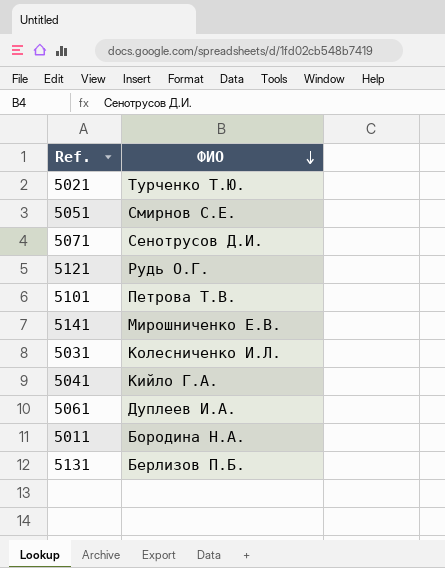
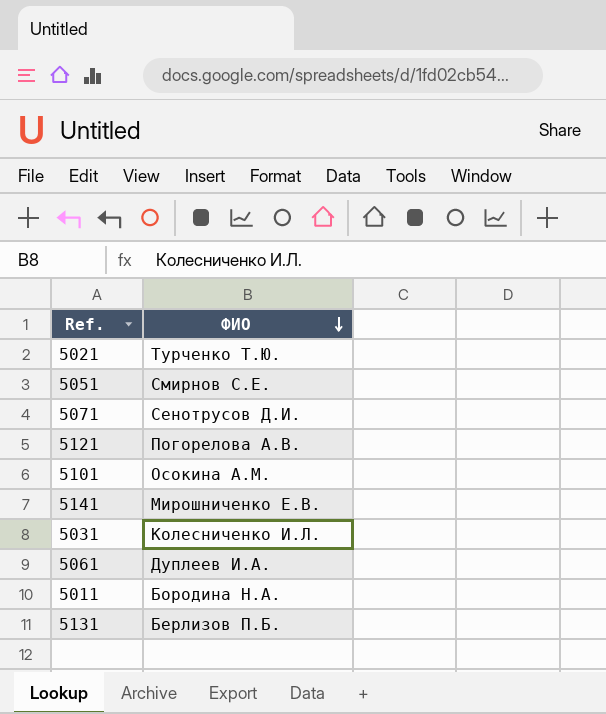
row 5041: Кийло Г.А. -> none
5121 | ФИО: Рудь О.Г. -> Погорелова А.В.
5101 | ФИО: Петрова Т.В. -> Осокина А.М.

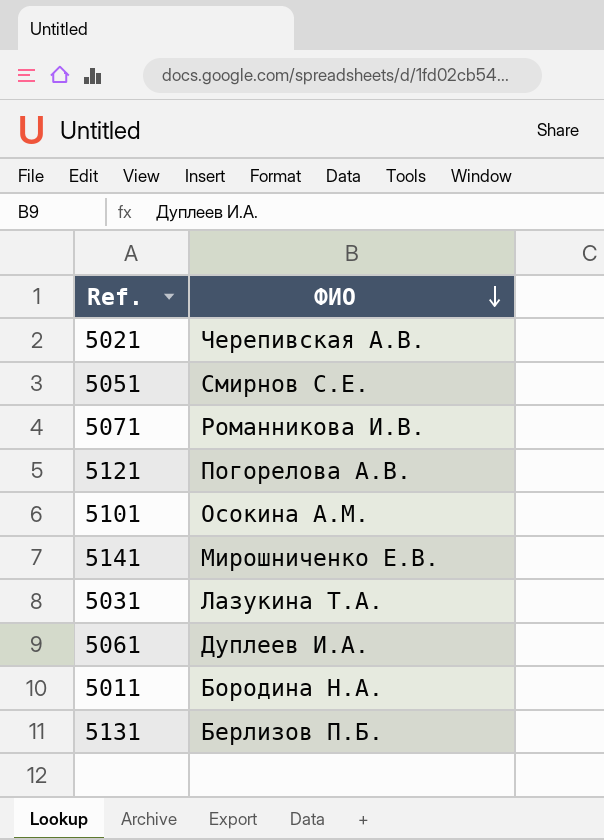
5021 | ФИО: Турченко Т.Ю. -> Черепивская А.В.
5071 | ФИО: Сенотрусов Д.И. -> Романникова И.В.
5031 | ФИО: Колесниченко И.Л. -> Лазукина Т.А.

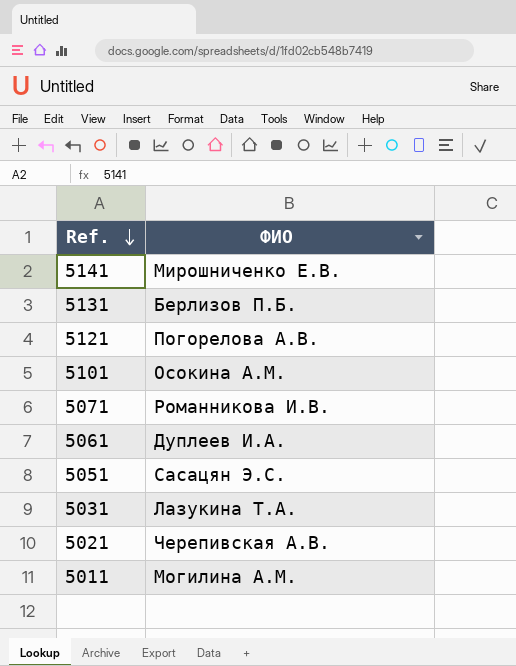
row order: ФИО descending -> Ref. descending
5051 | ФИО: Смирнов С.Е. -> Сасацян Э.С.
5011 | ФИО: Бородина Н.А. -> Могилина А.М.

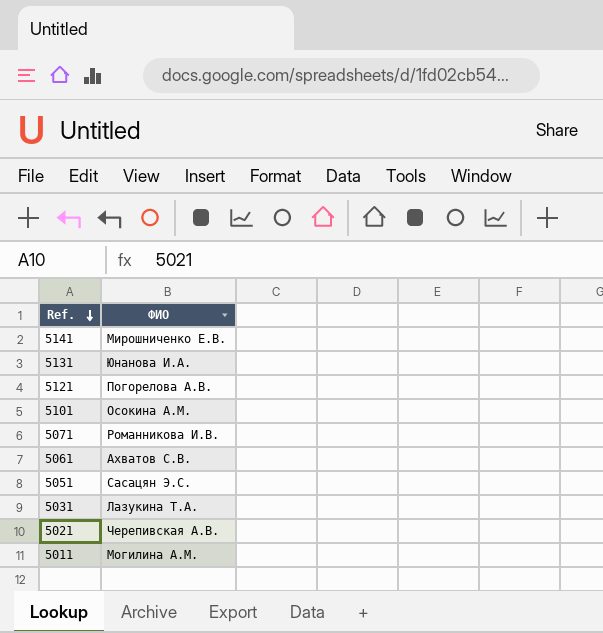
5131 | ФИО: Берлизов П.Б. -> Юнанова И.А.
5061 | ФИО: Дуплеев И.А. -> Ахватов С.В.

